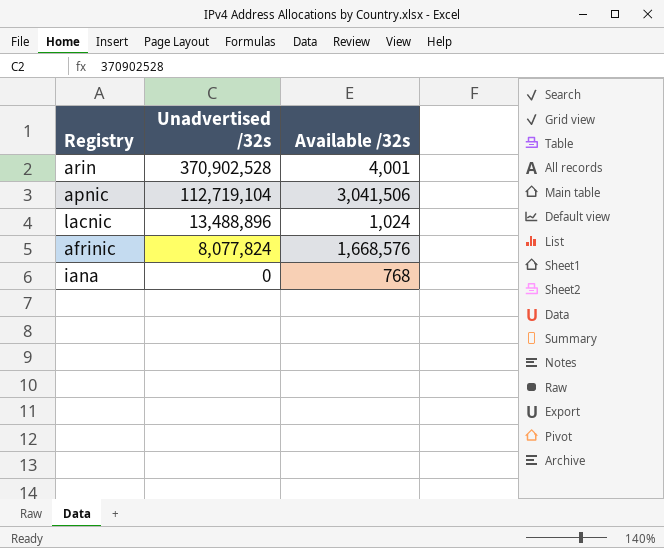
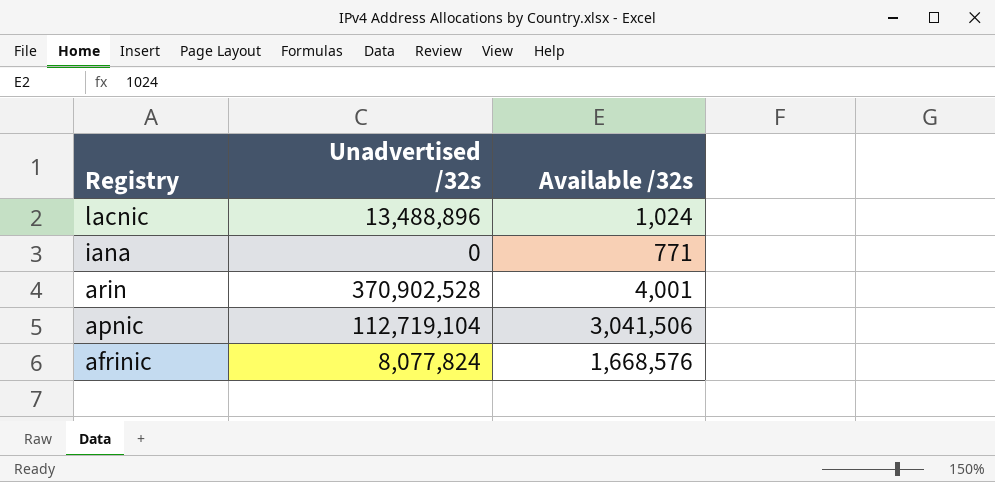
row order: Unadvertised /32s descending -> Registry descending
iana | Available /32s: 768 -> 771

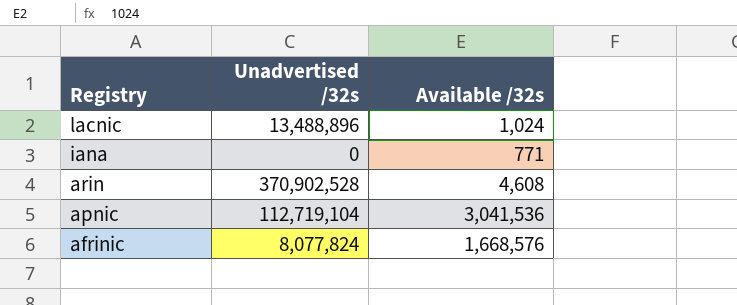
arin | Available /32s: 4,001 -> 4,608
apnic | Available /32s: 3,041,506 -> 3,041,536

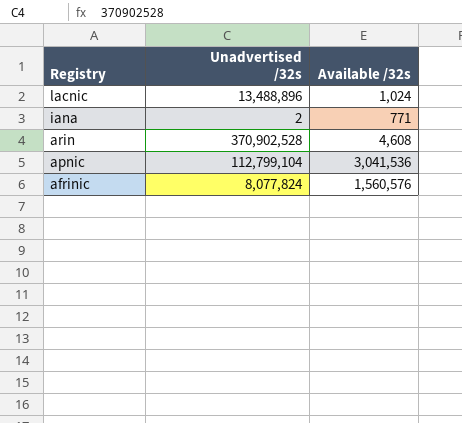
iana | Unadvertised /32s: 0 -> 2
apnic | Unadvertised /32s: 112,719,104 -> 112,799,104
afrinic | Available /32s: 1,668,576 -> 1,560,576

